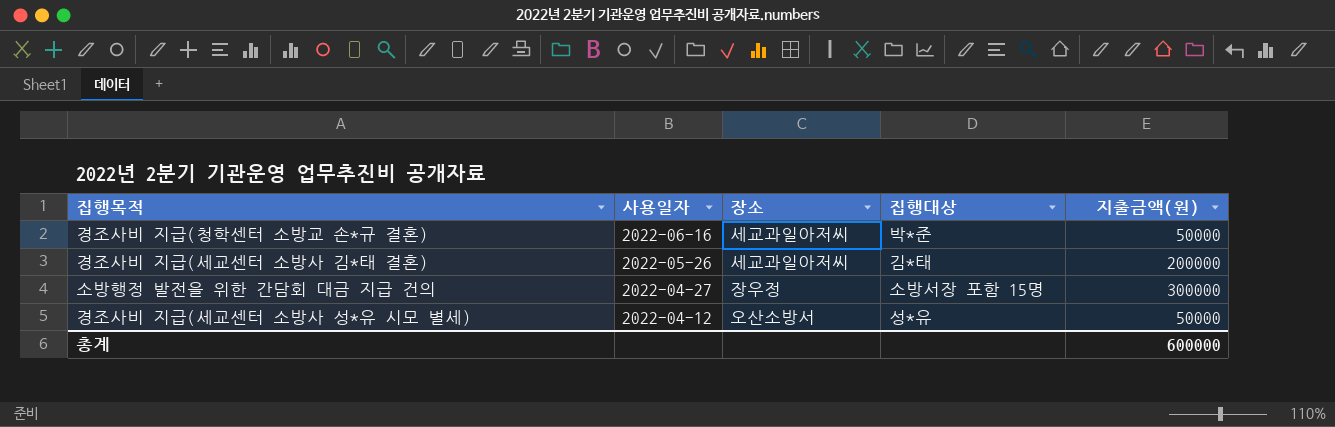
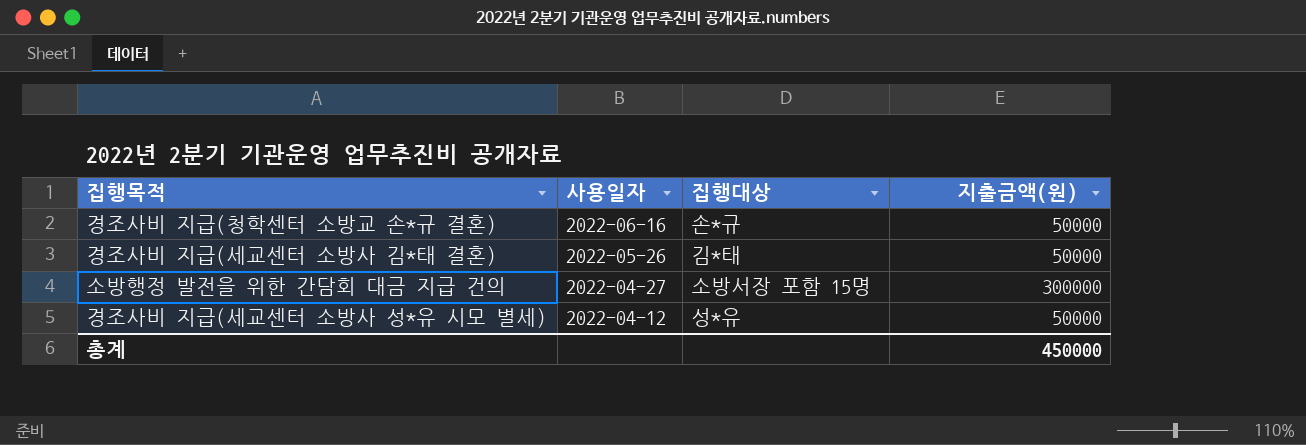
column 장소 | position: 3 -> none
경조사비 지급(청학센터 소방교 손*규 결혼) | 집행대상: 박*준 -> 손*규
경조사비 지급(세교센터 소방사 김*태 결혼) | 지출금액(원): 200000 -> 50000
총계 | 지출금액(원): 600000 -> 450000

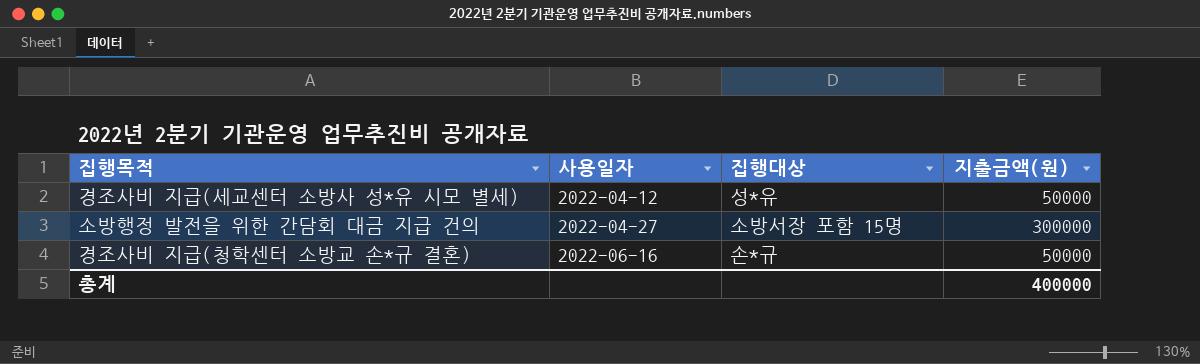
row order: 사용일자 descending -> 사용일자 ascending
row 경조사비 지급(세교센터 소방사 김*태 결혼): 2022-05-26 | 김*태 | 50000 -> none
총계 | 지출금액(원): 450000 -> 400000

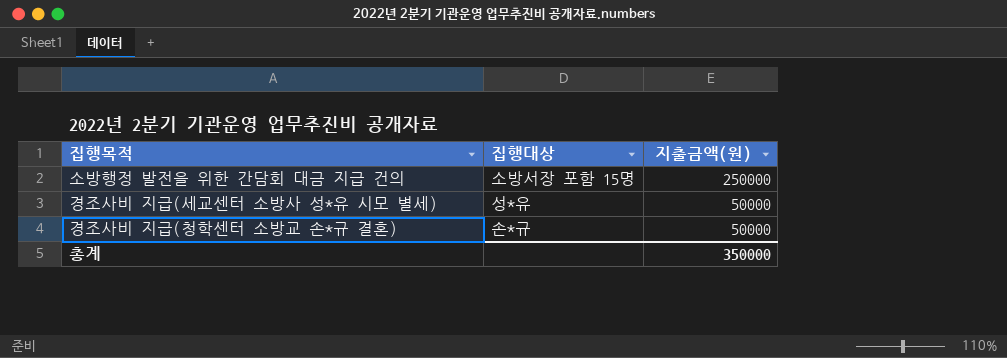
row order: 사용일자 ascending -> 지출금액(원) descending
column 사용일자 | position: 2 -> none
소방행정 발전을 위한 간담회 대금 지급 건의 | 지출금액(원): 300000 -> 250000
총계 | 지출금액(원): 400000 -> 350000

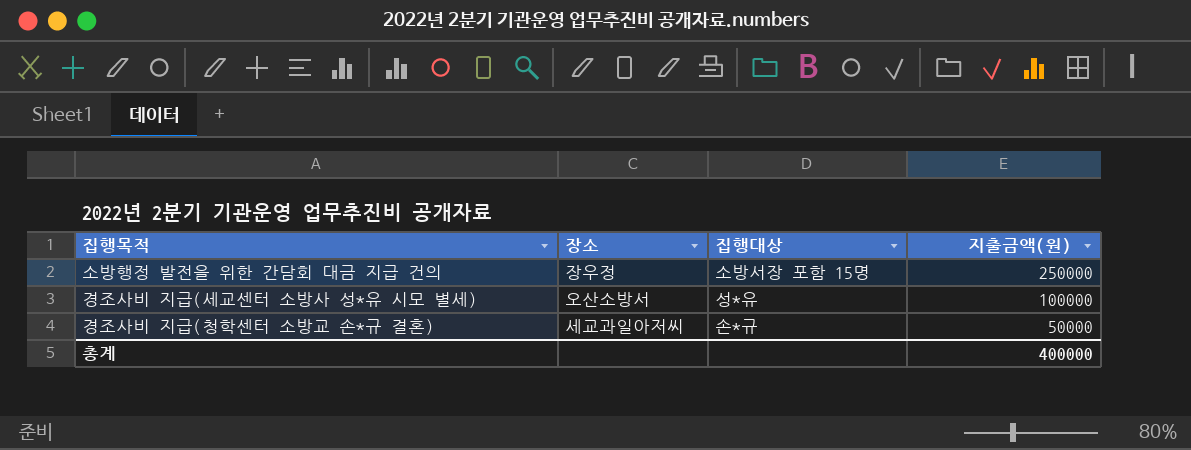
column 장소 | position: none -> 2
경조사비 지급(세교센터 소방사 성*유 시모 별세) | 지출금액(원): 50000 -> 100000
총계 | 지출금액(원): 350000 -> 400000

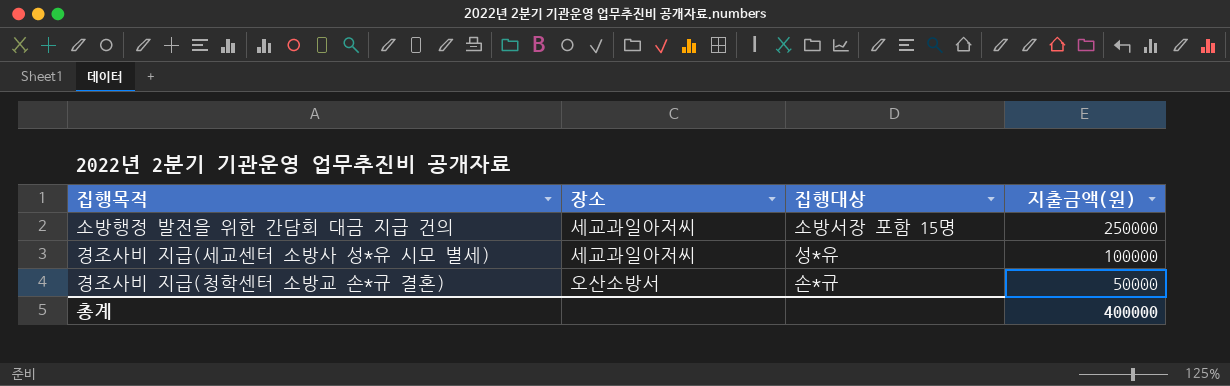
소방행정 발전을 위한 간담회 대금 지급 건의 | 장소: 장우정 -> 세교과일아저씨
경조사비 지급(세교센터 소방사 성*유 시모 별세) | 장소: 오산소방서 -> 세교과일아저씨
경조사비 지급(청학센터 소방교 손*규 결혼) | 장소: 세교과일아저씨 -> 오산소방서

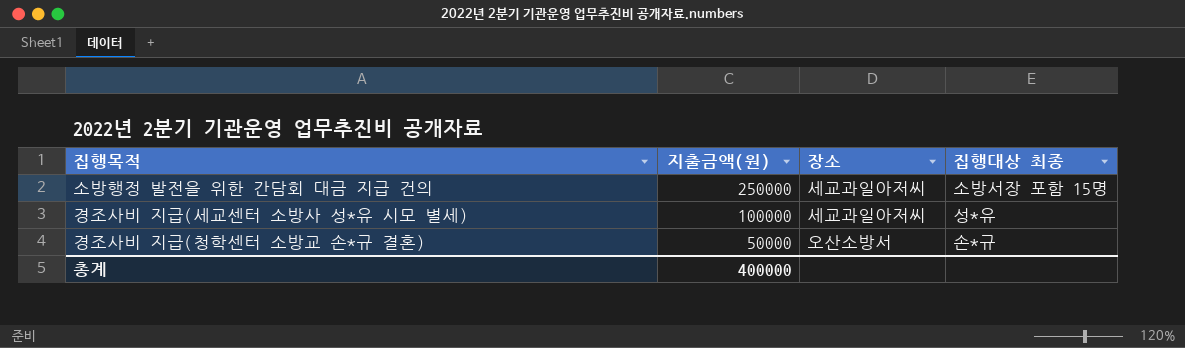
column 지출금액(원) | position: 4 -> 2
column name: 집행대상 -> 집행대상 최종

